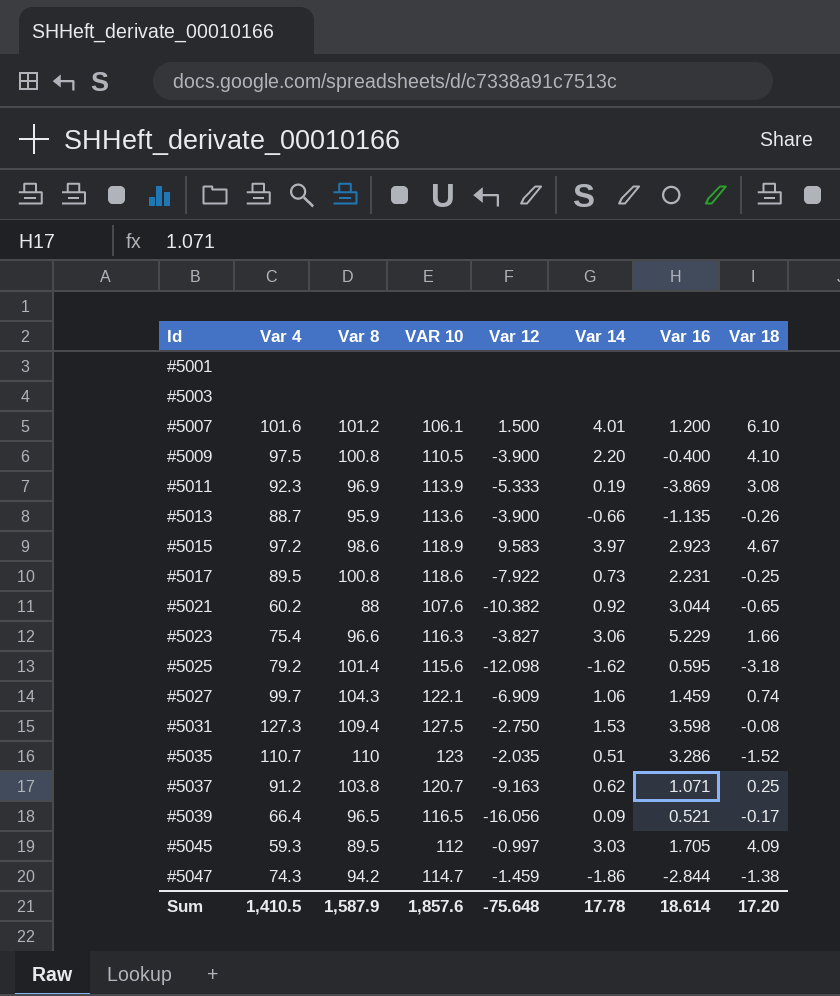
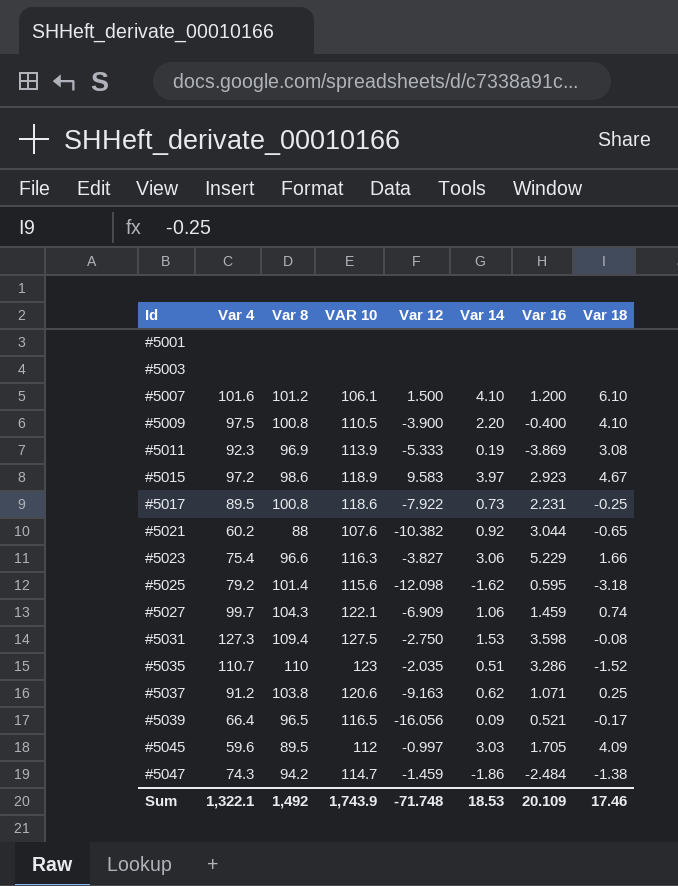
row #5013: 88.7 | 95.9 | 113.6 | -3.900 | -0.66 | -1.135 | -0.26 -> none
#5007 | Var 14: 4.01 -> 4.10
#5037 | VAR 10: 120.7 -> 120.6
#5045 | Var 4: 59.3 -> 59.6
#5047 | Var 16: -2.844 -> -2.484
Sum | Var 4: 1,410.5 -> 1,322.1
Sum | Var 8: 1,587.9 -> 1,492
Sum | VAR 10: 1,857.6 -> 1,743.9
Sum | Var 12: -75.648 -> -71.748
Sum | Var 14: 17.78 -> 18.53
Sum | Var 16: 18.614 -> 20.109
Sum | Var 18: 17.20 -> 17.46

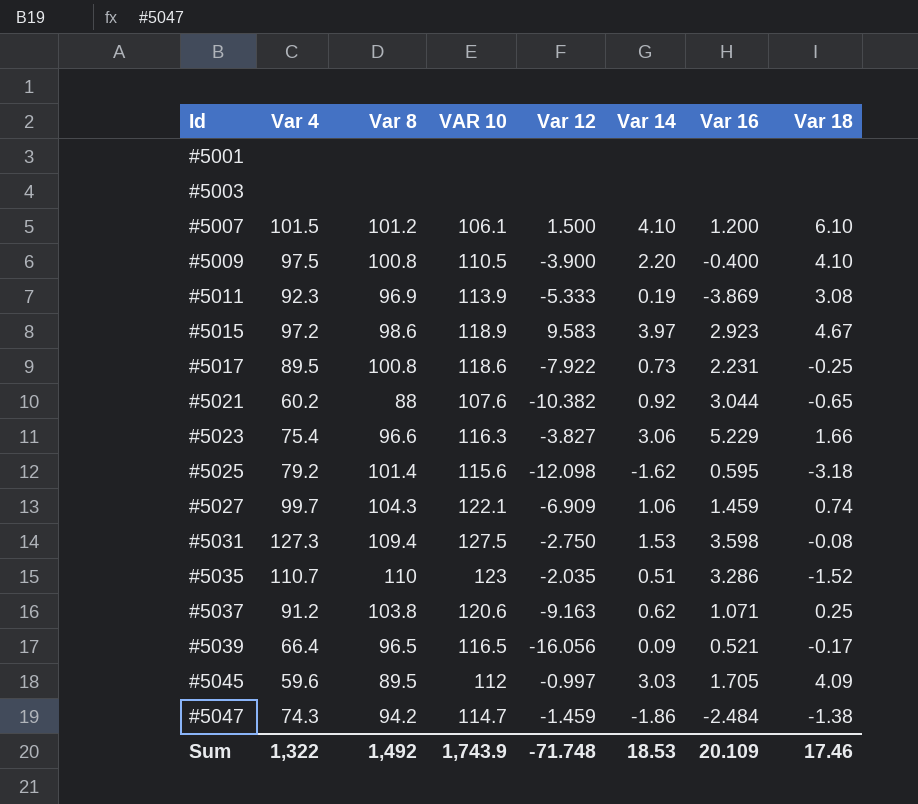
#5007 | Var 4: 101.6 -> 101.5
Sum | Var 4: 1,322.1 -> 1,322

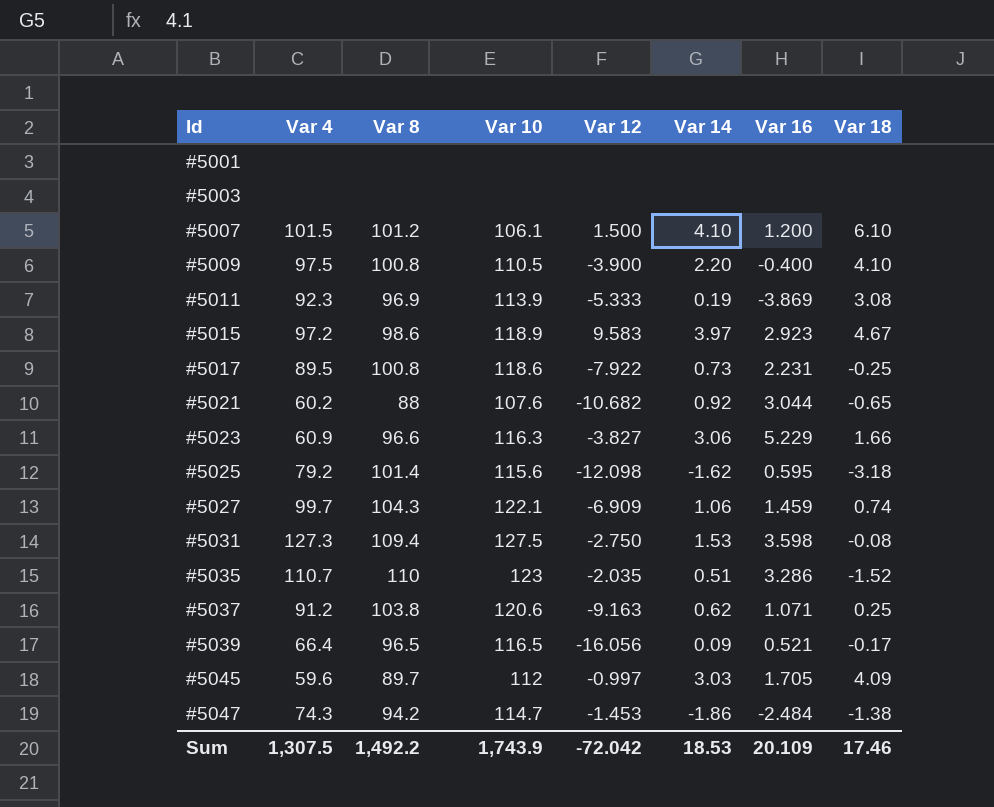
column name: VAR 10 -> Var 10
#5021 | Var 12: -10.382 -> -10.682
#5023 | Var 4: 75.4 -> 60.9
#5045 | Var 8: 89.5 -> 89.7
#5047 | Var 12: -1.459 -> -1.453
Sum | Var 4: 1,322 -> 1,307.5
Sum | Var 8: 1,492 -> 1,492.2
Sum | Var 12: -71.748 -> -72.042

